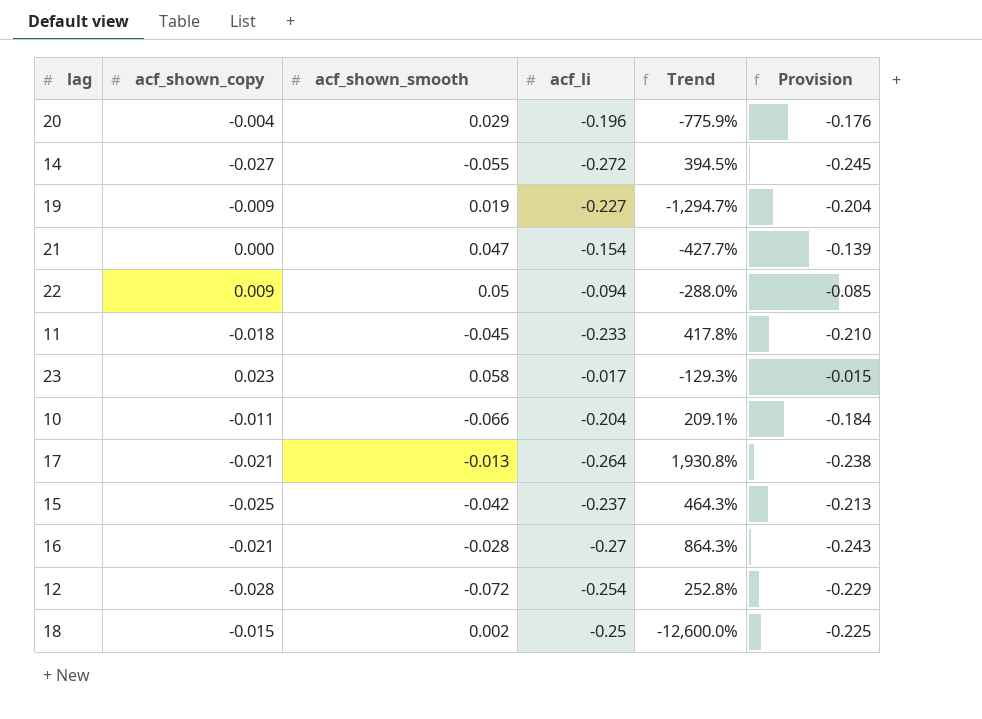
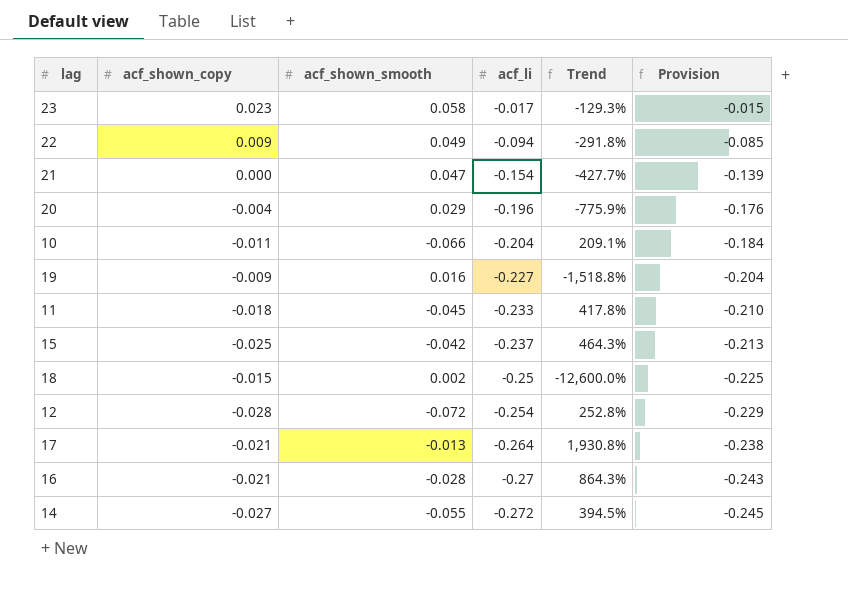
row order: none -> acf_li descending
22 | acf_shown_smooth: 0.05 -> 0.049
22 | Trend: -288.0% -> -291.8%
19 | acf_shown_smooth: 0.019 -> 0.016
19 | Trend: -1,294.7% -> -1,518.8%

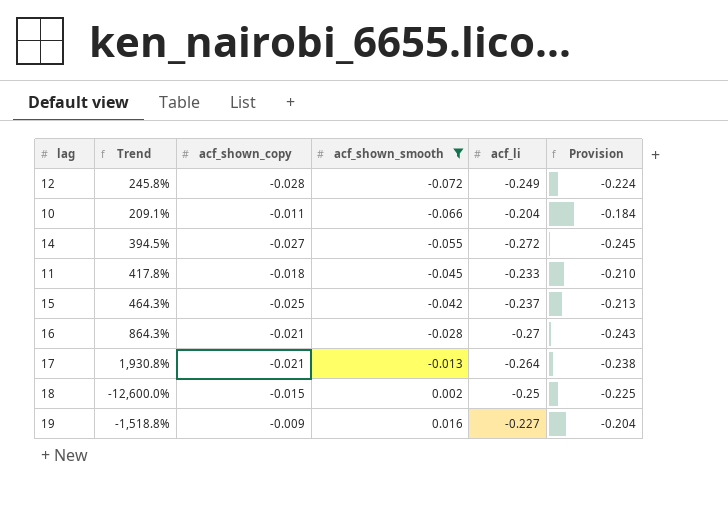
filter: none -> acf_shown_smooth <= 0.016
row order: acf_li descending -> acf_shown_smooth ascending
column Trend | position: 5 -> 2
12 | Trend: 252.8% -> 245.8%
12 | acf_li: -0.254 -> -0.249
12 | Provision: -0.229 -> -0.224

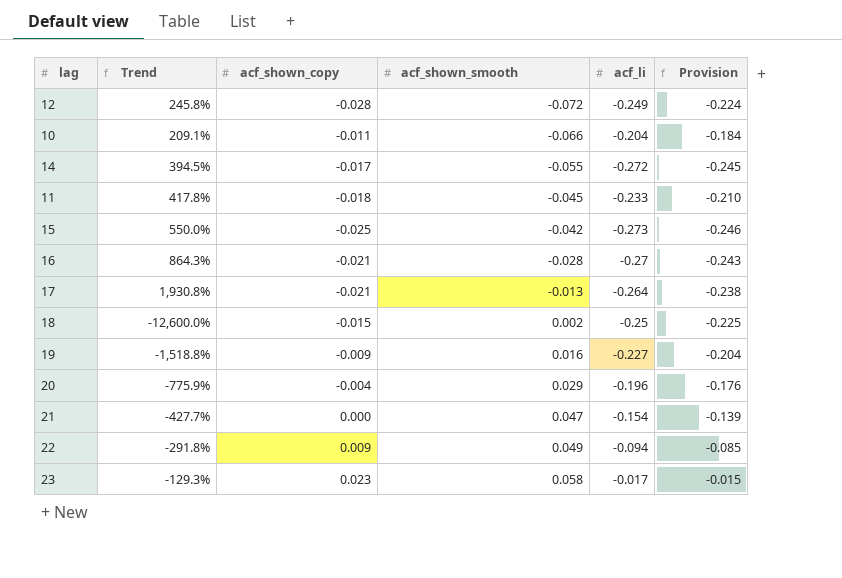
filter: acf_shown_smooth <= 0.016 -> none
14 | acf_shown_copy: -0.027 -> -0.017
15 | Trend: 464.3% -> 550.0%
15 | acf_li: -0.237 -> -0.273
15 | Provision: -0.213 -> -0.246

